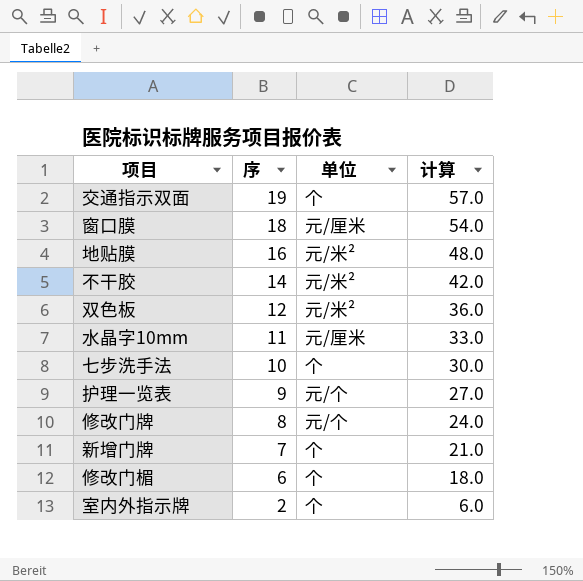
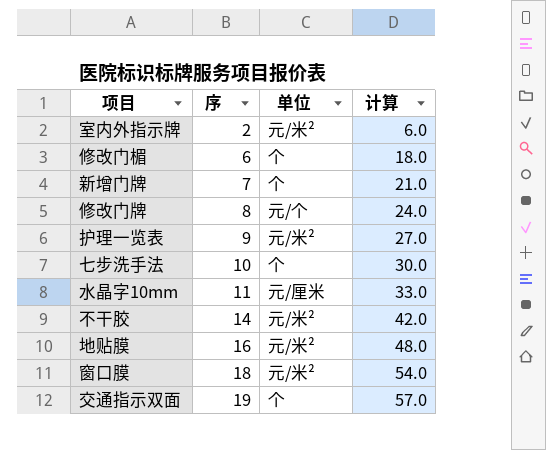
row order: 序 descending -> 序 ascending
row 双色板: 12 | 元/米² | 36.0 -> none
室内外指示牌 | 单位: 个 -> 元/米²
护理一览表 | 单位: 元/个 -> 元/米²
窗口膜 | 单位: 元/厘米 -> 元/米²

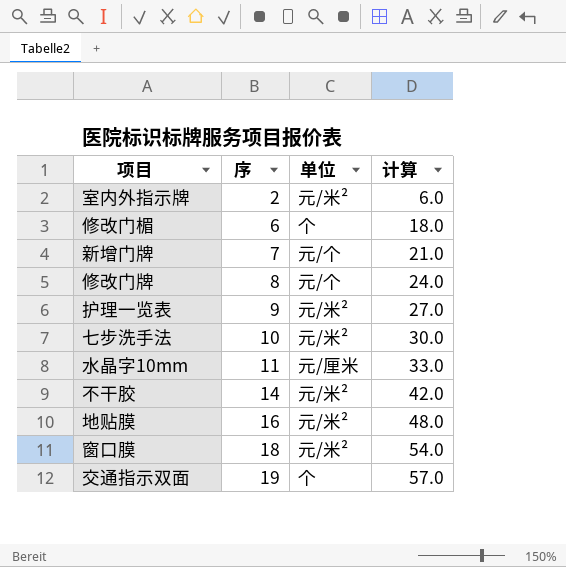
新增门牌 | 单位: 个 -> 元/个
七步洗手法 | 单位: 个 -> 元/米²

